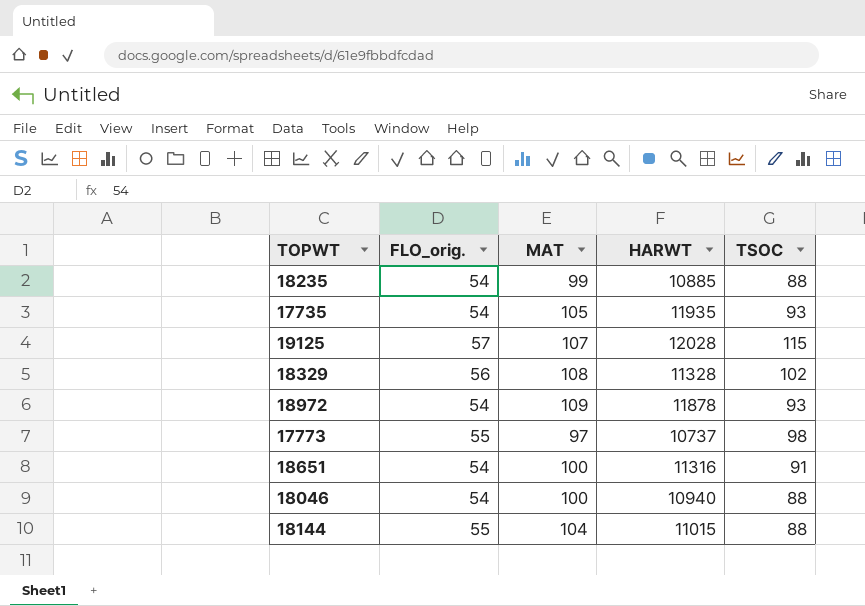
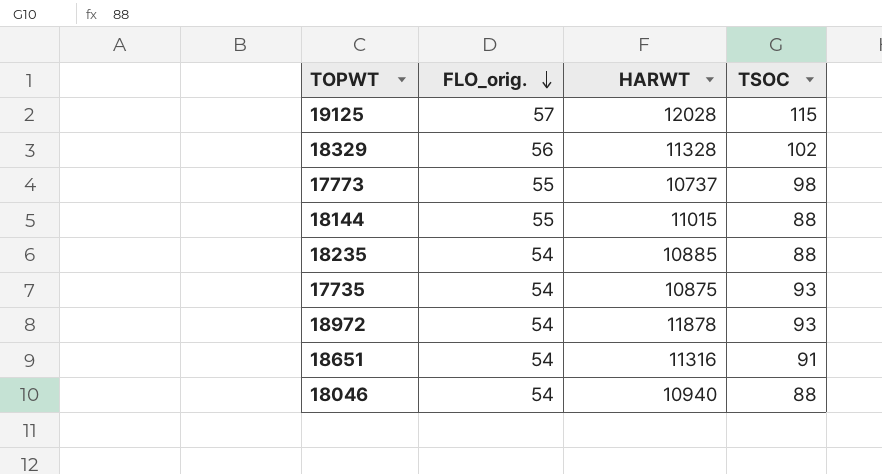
row order: none -> FLO_orig. descending
column MAT | position: 3 -> none
17735 | HARWT: 11935 -> 10875

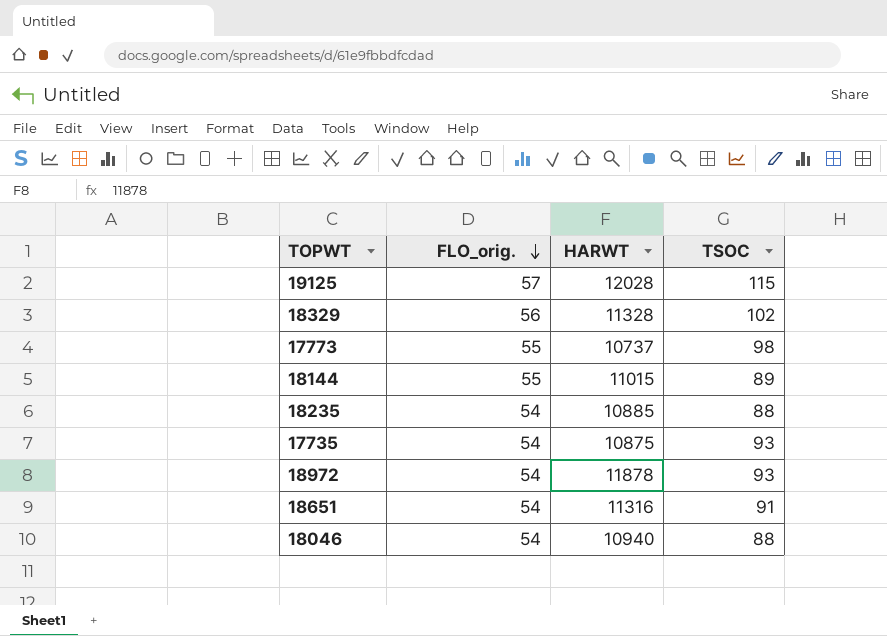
18144 | TSOC: 88 -> 89

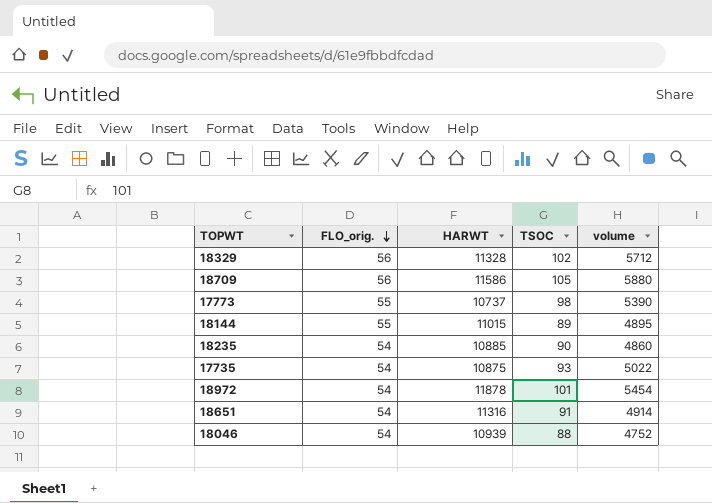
column volume | formula: none -> [FLO_orig.] * [TSOC]
row 19125: 57 | 12028 | 115 -> none
row 18709: none -> 56 | 11586 | 105 | 5880
18235 | TSOC: 88 -> 90
18972 | TSOC: 93 -> 101
18046 | HARWT: 10940 -> 10939

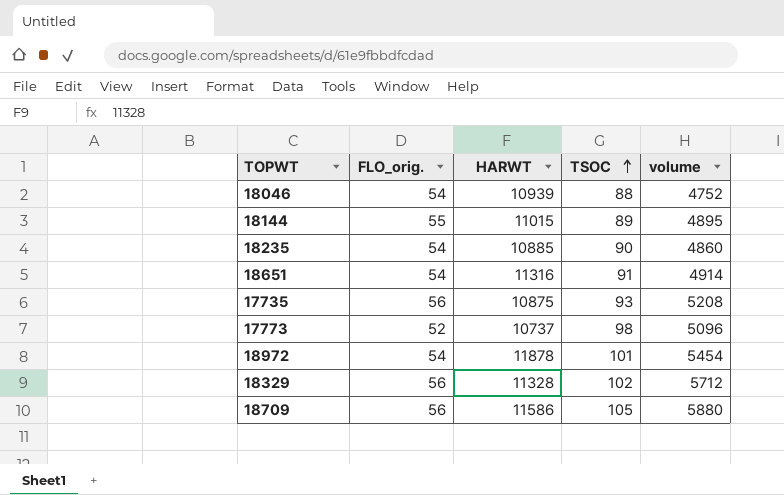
row order: FLO_orig. descending -> TSOC ascending
17735 | FLO_orig.: 54 -> 56
17735 | volume: 5022 -> 5208
17773 | FLO_orig.: 55 -> 52
17773 | volume: 5390 -> 5096

